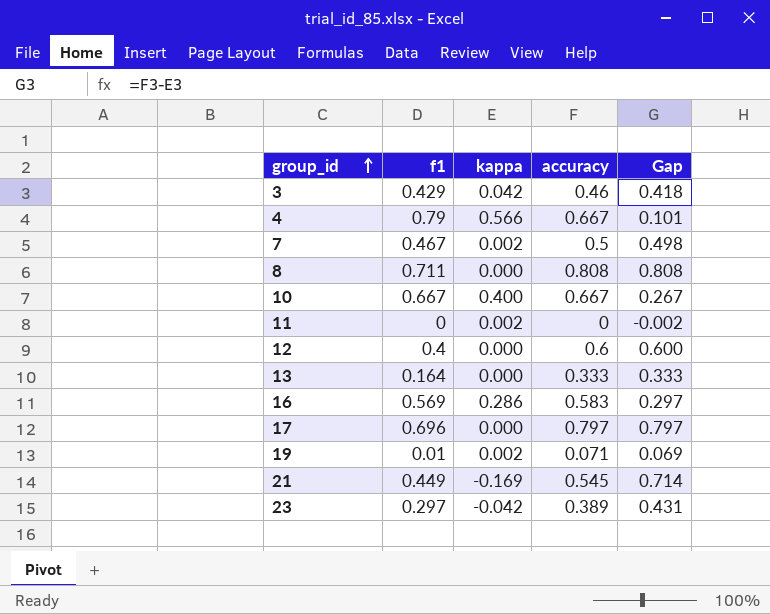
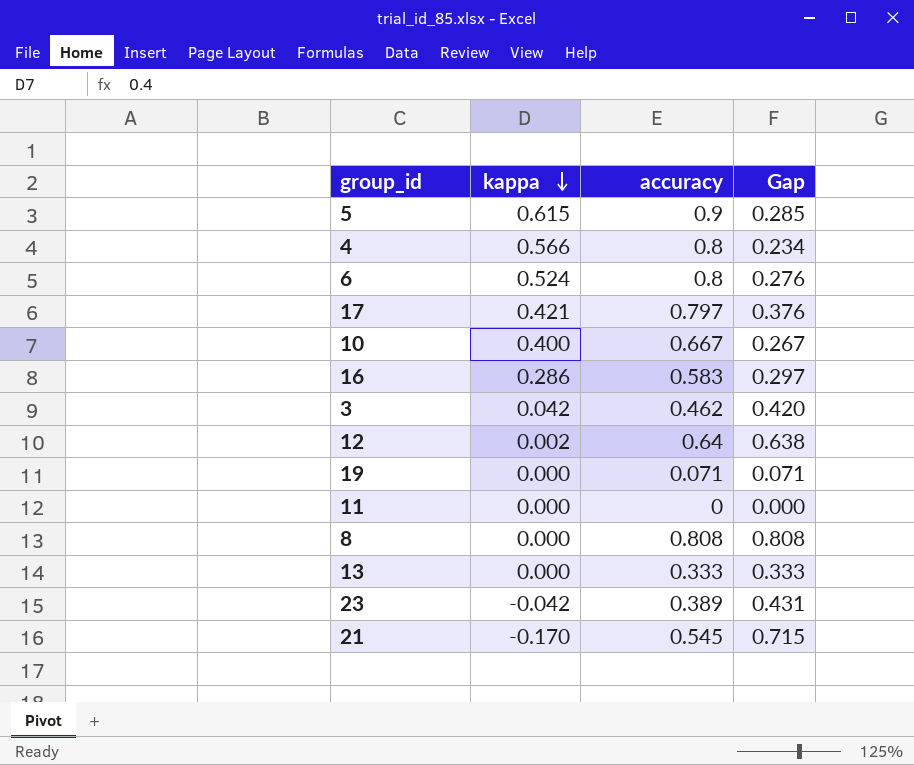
row order: group_id ascending -> kappa descending
column f1 | position: 2 -> none
row 7: 0.467 | 0.002 | 0.5 | 0.498 -> none
row 5: none -> 0.615 | 0.9 | 0.285
4 | accuracy: 0.667 -> 0.8
4 | Gap: 0.101 -> 0.234
row 6: none -> 0.524 | 0.8 | 0.276
17 | kappa: 0.000 -> 0.421
17 | Gap: 0.797 -> 0.376
3 | accuracy: 0.46 -> 0.462
3 | Gap: 0.418 -> 0.420
12 | kappa: 0.000 -> 0.002
12 | accuracy: 0.6 -> 0.64
12 | Gap: 0.600 -> 0.638
19 | kappa: 0.002 -> 0.000
19 | Gap: 0.069 -> 0.071
11 | kappa: 0.002 -> 0.000
11 | Gap: -0.002 -> 0.000
21 | kappa: -0.169 -> -0.170
21 | Gap: 0.714 -> 0.715

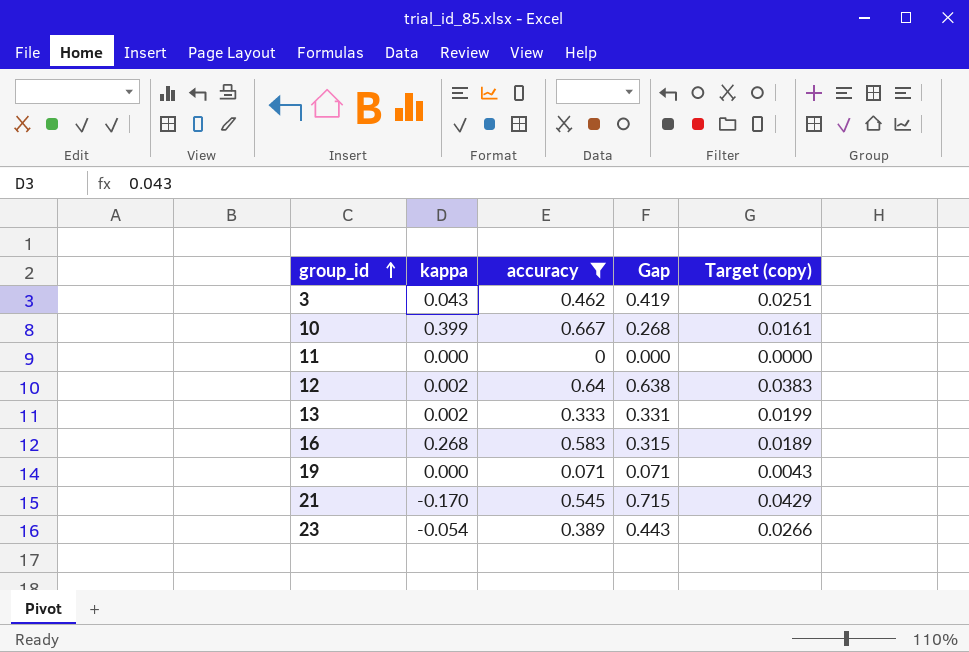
filter: none -> accuracy <= 0.667
row order: kappa descending -> group_id ascending
column Target (copy) | formula: none -> [Gap] * 0.06
3 | kappa: 0.042 -> 0.043
3 | Gap: 0.420 -> 0.419
10 | kappa: 0.400 -> 0.399
10 | Gap: 0.267 -> 0.268
13 | kappa: 0.000 -> 0.002
13 | Gap: 0.333 -> 0.331
16 | kappa: 0.286 -> 0.268
16 | Gap: 0.297 -> 0.315
23 | kappa: -0.042 -> -0.054
23 | Gap: 0.431 -> 0.443

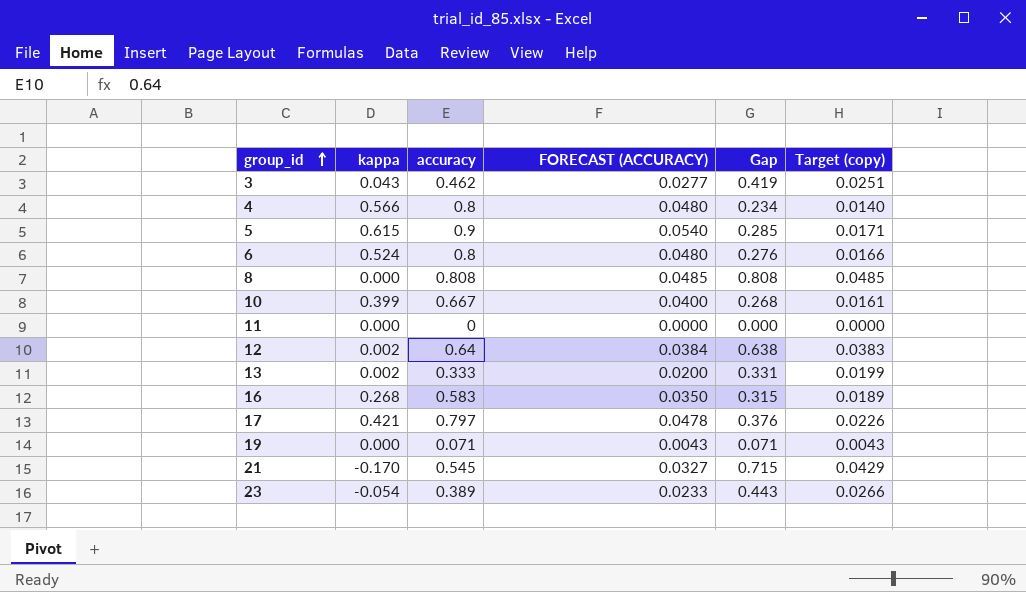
filter: accuracy <= 0.667 -> none
column FORECAST (ACCURACY) | formula: none -> [accuracy] * 0.06

